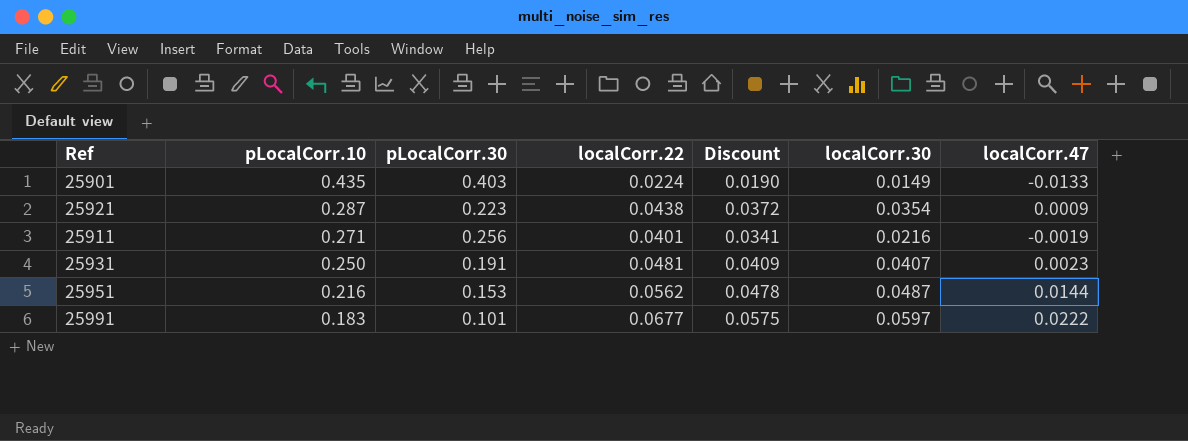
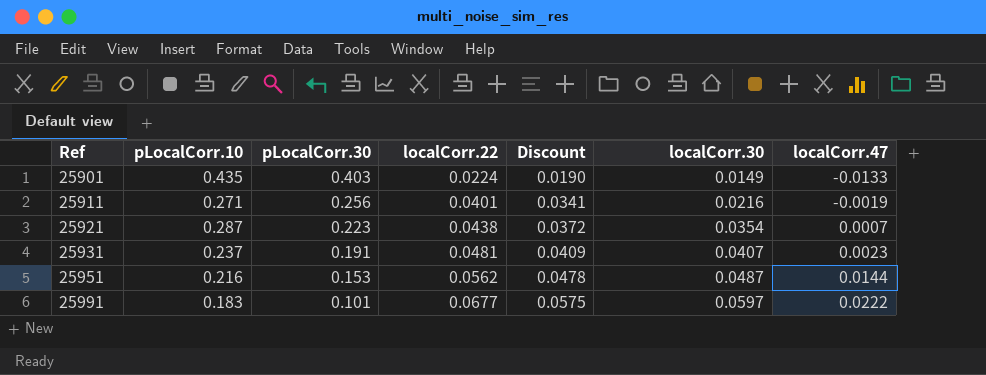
row order: pLocalCorr.10 descending -> Ref ascending
25921 | localCorr.47: 0.0009 -> 0.0007
25931 | pLocalCorr.10: 0.250 -> 0.237

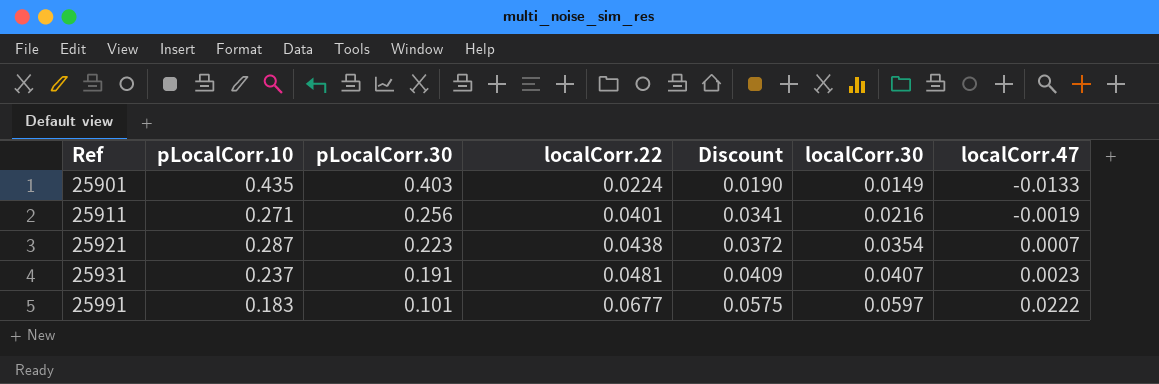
row 25951: 0.216 | 0.153 | 0.0562 | 0.0478 | 0.0487 | 0.0144 -> none

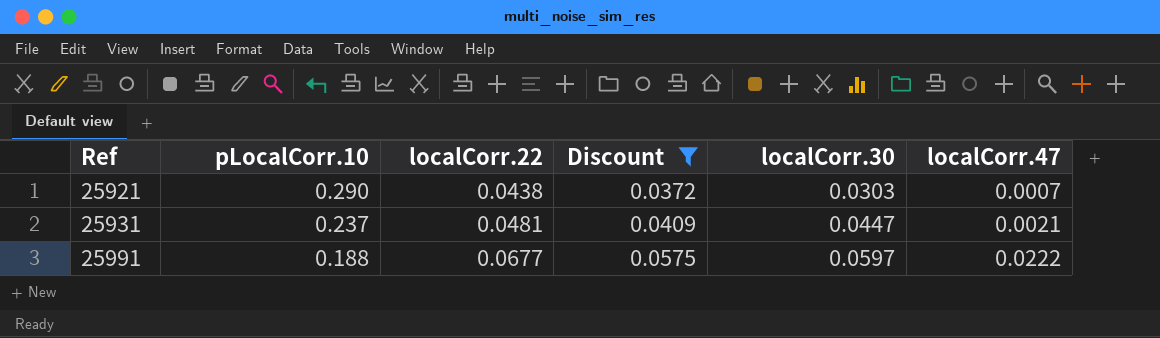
filter: none -> Discount >= 0.0372
column pLocalCorr.30 | position: 3 -> none
25921 | pLocalCorr.10: 0.287 -> 0.290
25921 | localCorr.30: 0.0354 -> 0.0303
25931 | localCorr.30: 0.0407 -> 0.0447
25931 | localCorr.47: 0.0023 -> 0.0021
25991 | pLocalCorr.10: 0.183 -> 0.188

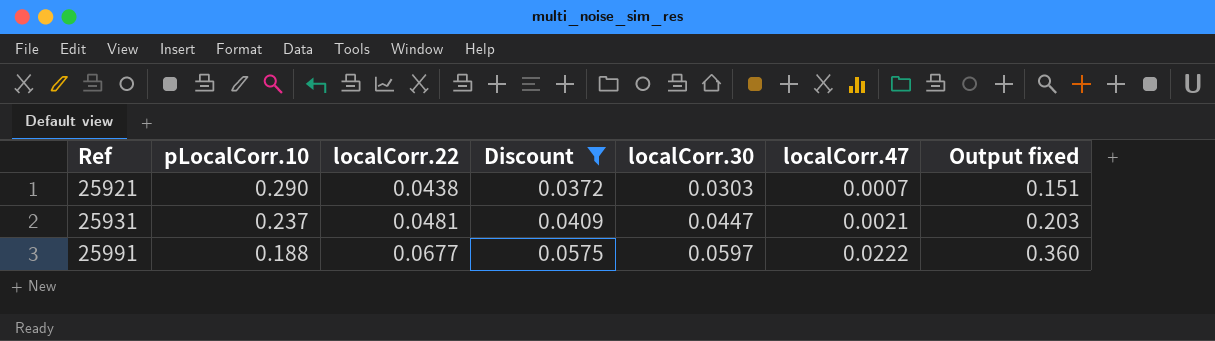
column Output fixed | formula: none -> [localCorr.22] / [pLocalCorr.10]

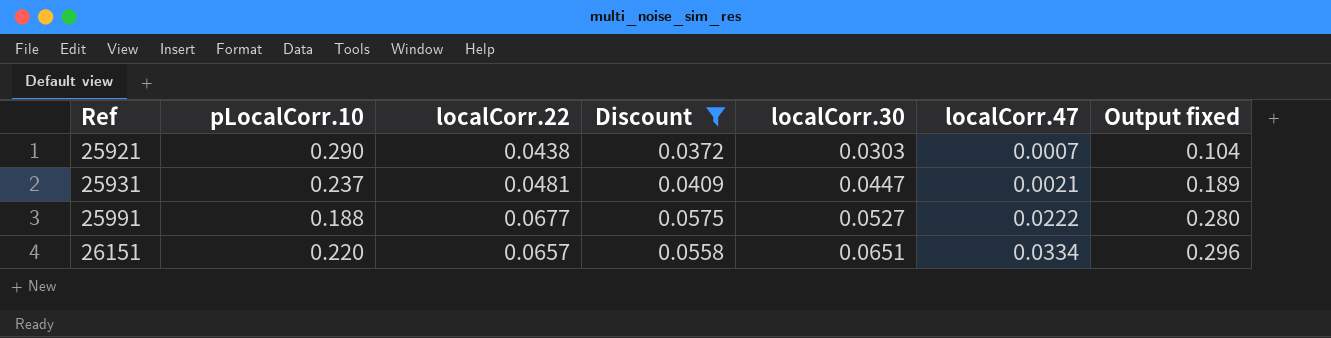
column Output fixed | formula: [localCorr.22] / [pLocalCorr.10] -> [localCorr.30] / [pLocalCorr.10]
25991 | localCorr.30: 0.0597 -> 0.0527
row 26151: none -> 0.220 | 0.0657 | 0.0558 | 0.0651 | 0.0334 | 0.296

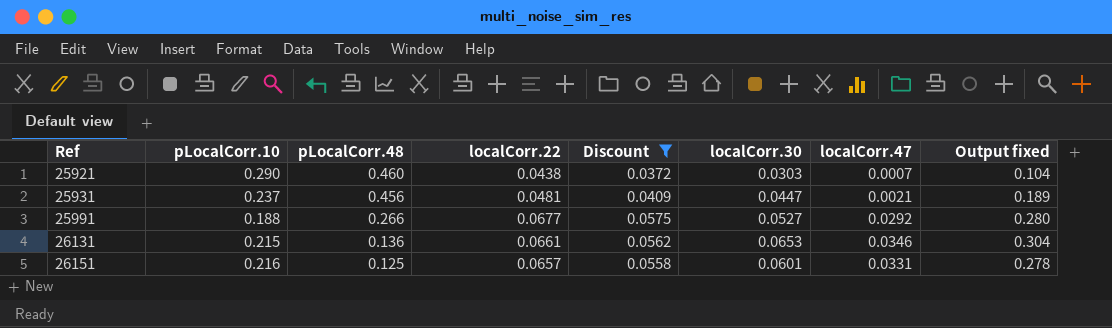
column pLocalCorr.48 | position: none -> 3
25991 | localCorr.47: 0.0222 -> 0.0292
row 26131: none -> 0.215 | 0.136 | 0.0661 | 0.0562 | 0.0653 | 0.0346 | 0.304
26151 | pLocalCorr.10: 0.220 -> 0.216
26151 | localCorr.30: 0.0651 -> 0.0601
26151 | localCorr.47: 0.0334 -> 0.0331
26151 | Output fixed: 0.296 -> 0.278

